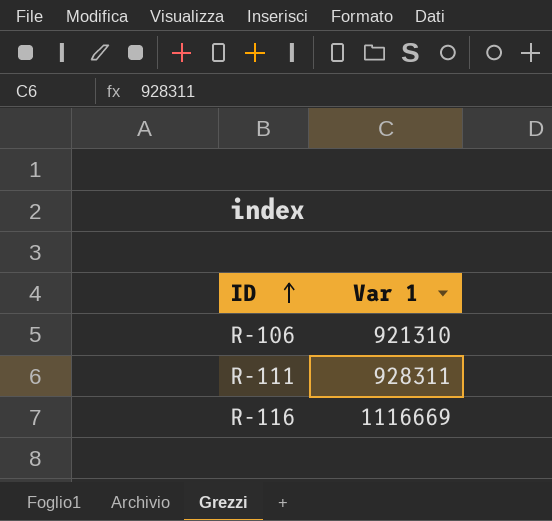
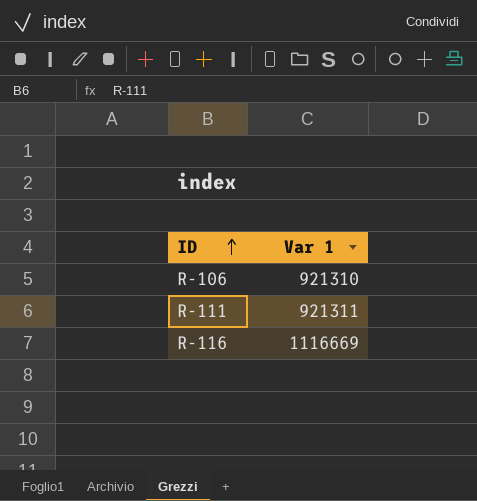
R-111 | Var 1: 928311 -> 921311

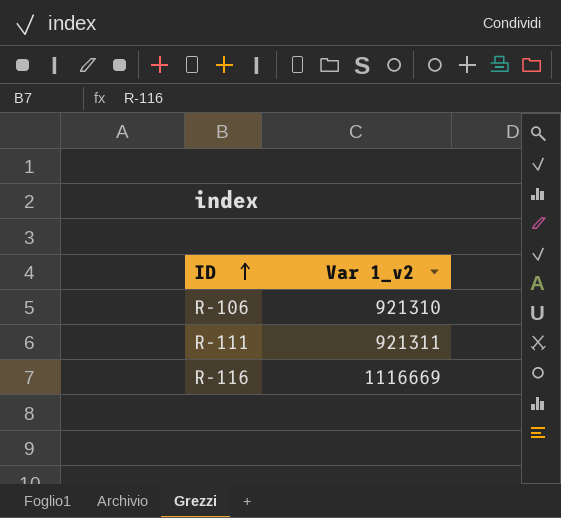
column name: Var 1 -> Var 1_v2

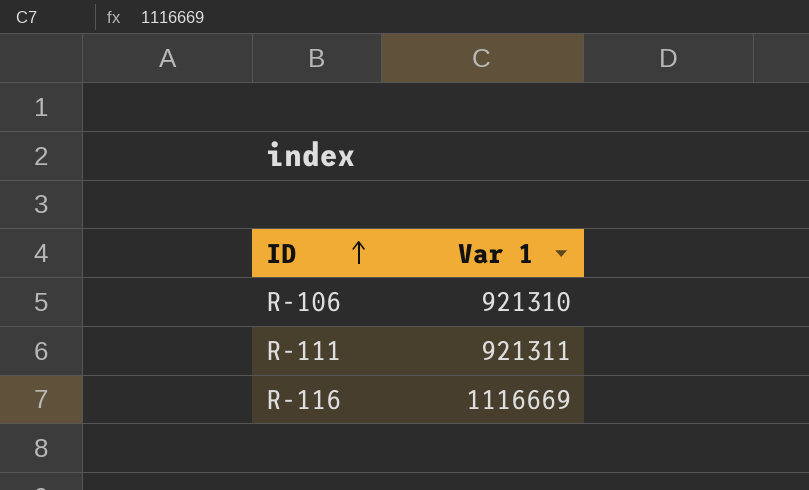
column name: Var 1_v2 -> Var 1

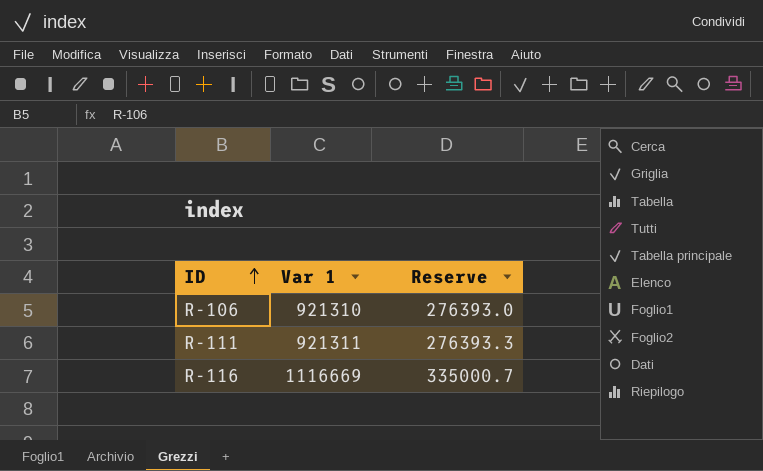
column Reserve | formula: none -> [Var 1] * 0.3

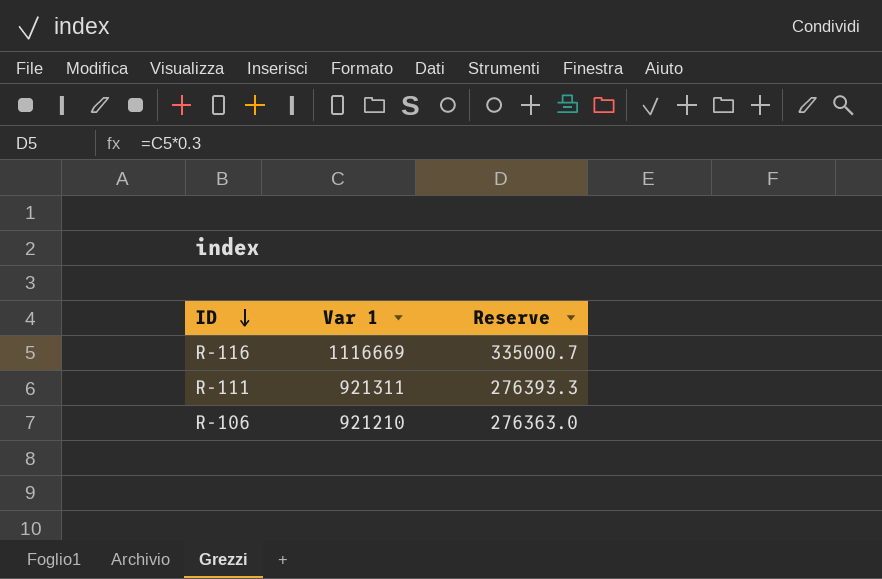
row order: ID ascending -> ID descending
R-106 | Var 1: 921310 -> 921210
R-106 | Reserve: 276393.0 -> 276363.0

